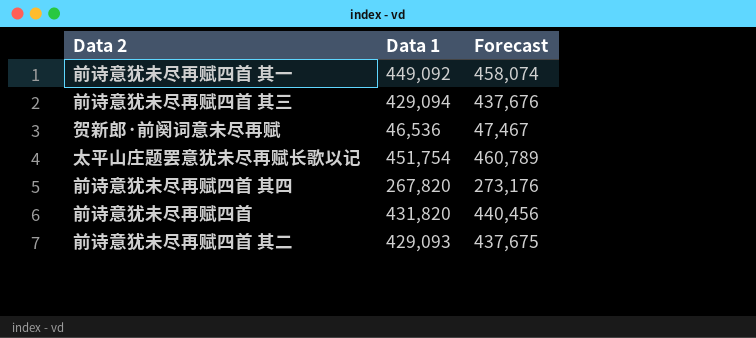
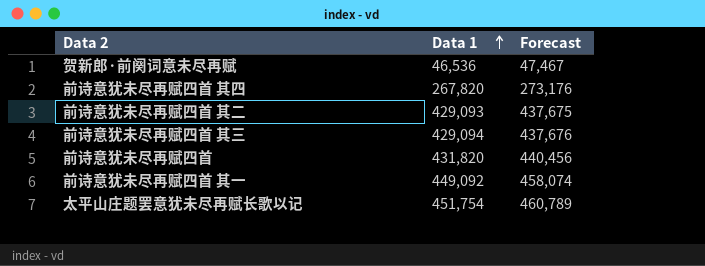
row order: none -> Data 1 ascending

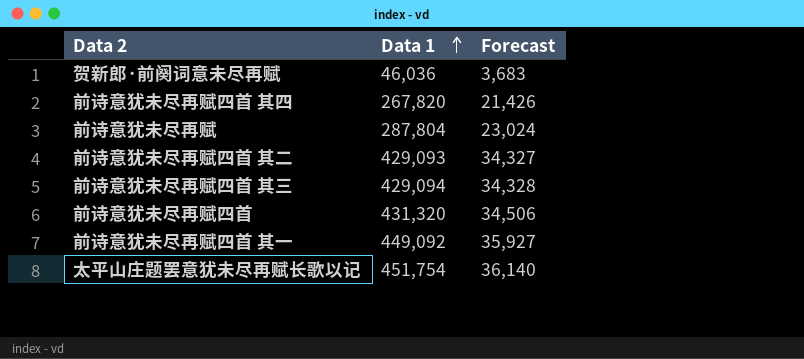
column Forecast | formula: [Data 1] * 1.02 -> [Data 1] * 0.08
贺新郎·前阕词意未尽再赋 | Data 1: 46,536 -> 46,036
row 前诗意犹未尽再赋: none -> 287,804 | 23,024
前诗意犹未尽再赋四首 | Data 1: 431,820 -> 431,320

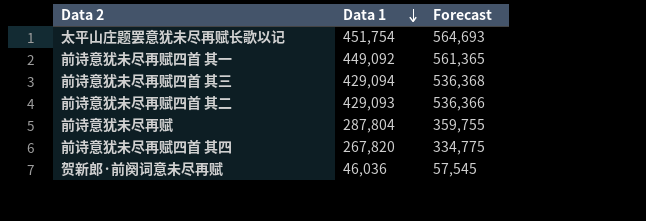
row order: Data 1 ascending -> Data 1 descending
column Forecast | formula: [Data 1] * 0.08 -> [Data 1] * 1.25
row 前诗意犹未尽再赋四首: 431,320 | 34,506 -> none

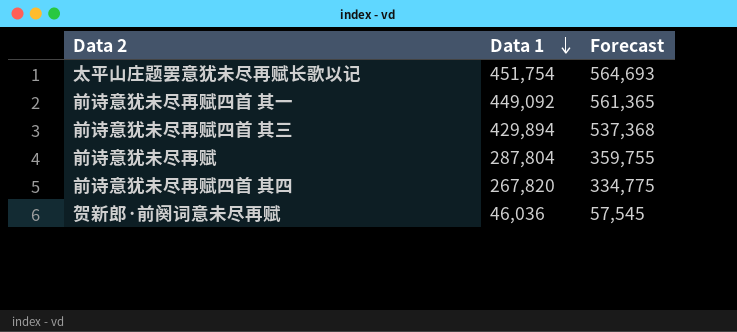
row 前诗意犹未尽再赋四首 其二: 429,093 | 536,366 -> none
前诗意犹未尽再赋四首 其三 | Data 1: 429,094 -> 429,894
前诗意犹未尽再赋四首 其三 | Forecast: 536,368 -> 537,368

